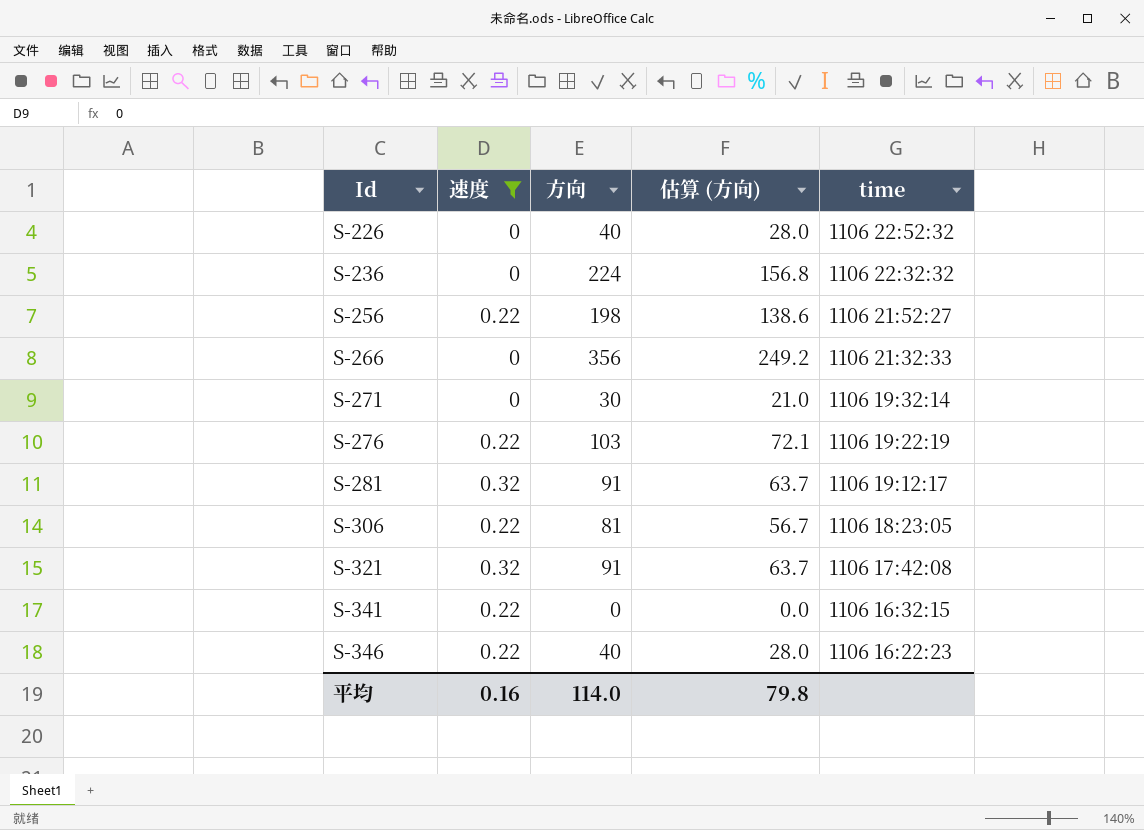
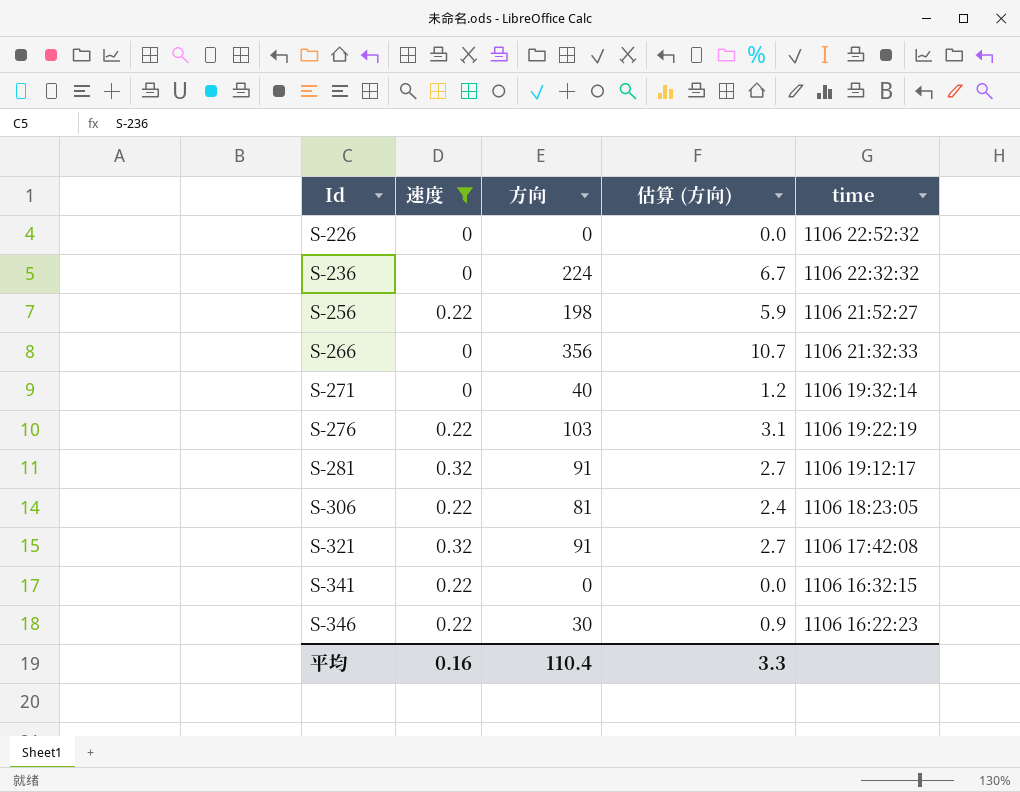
column 估算 (方向) | formula: [方向] * 0.7 -> [方向] * 0.03
S-226 | 方向: 40 -> 0
S-271 | 方向: 30 -> 40
S-346 | 方向: 40 -> 30
平均 | 方向: 114.0 -> 110.4
平均 | 估算 (方向): 79.8 -> 3.3

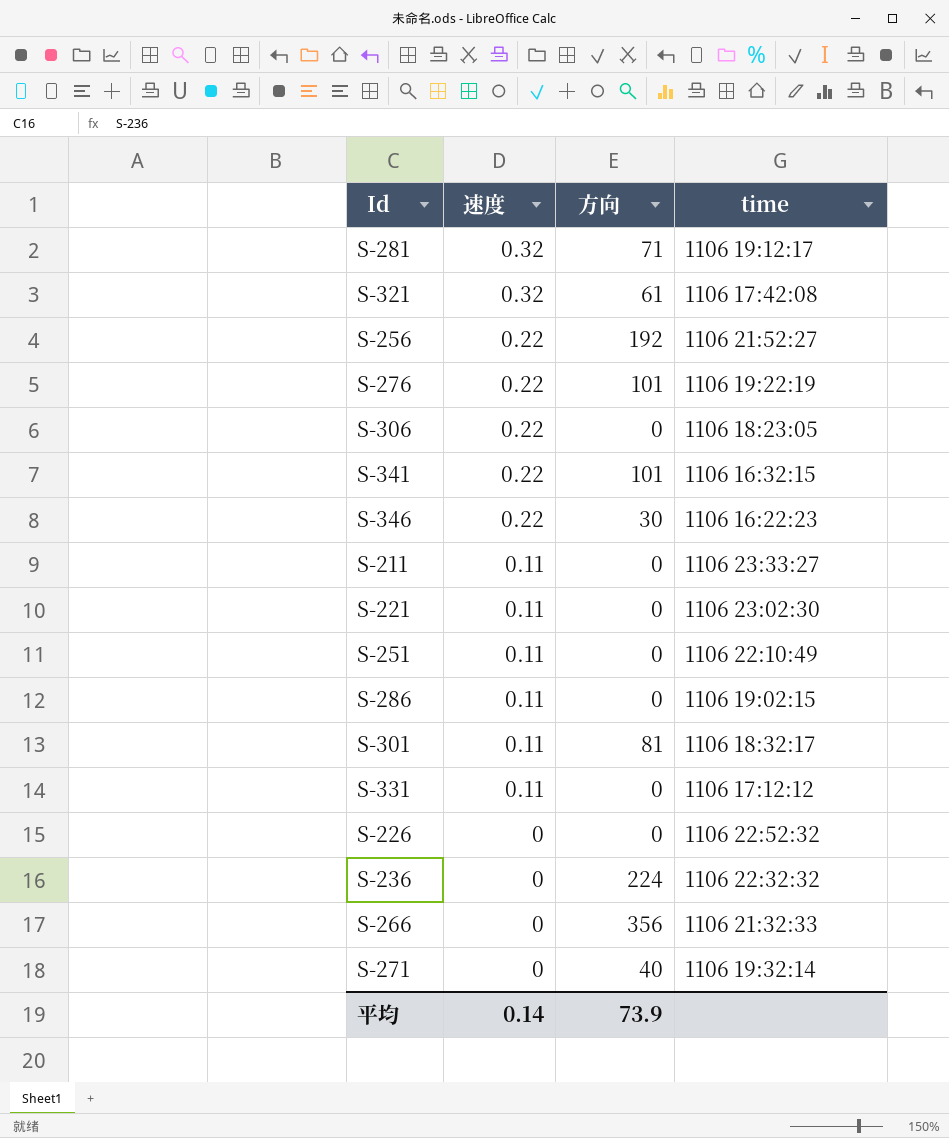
filter: 速度 != 0.11 -> none
row order: Id ascending -> 速度 descending
column 估算 (方向) | formula: [方向] * 0.03 -> none
S-281 | 方向: 91 -> 71
S-321 | 方向: 91 -> 61
S-256 | 方向: 198 -> 192
S-276 | 方向: 103 -> 101
S-306 | 方向: 81 -> 0
S-341 | 方向: 0 -> 101
平均 | 速度: 0.16 -> 0.14
平均 | 方向: 110.4 -> 73.9

